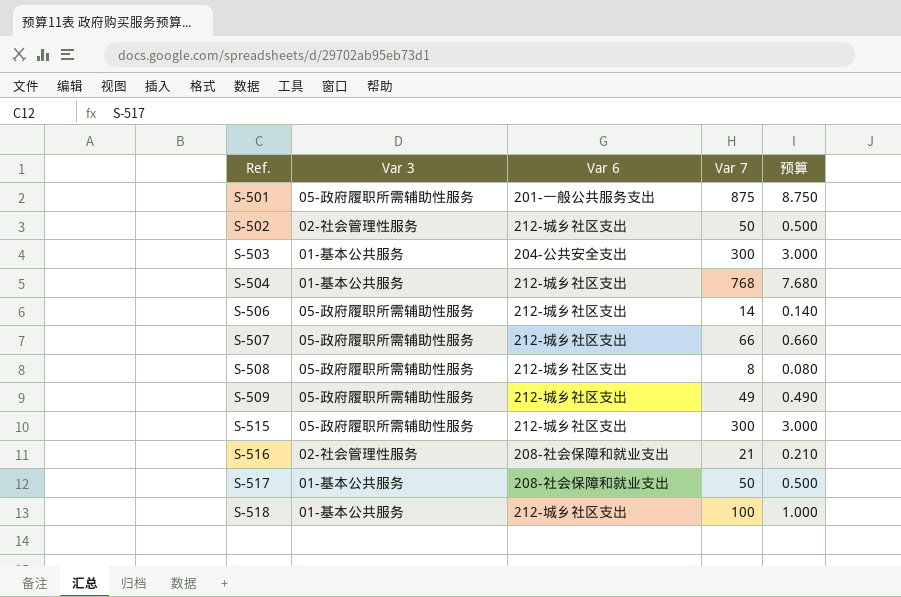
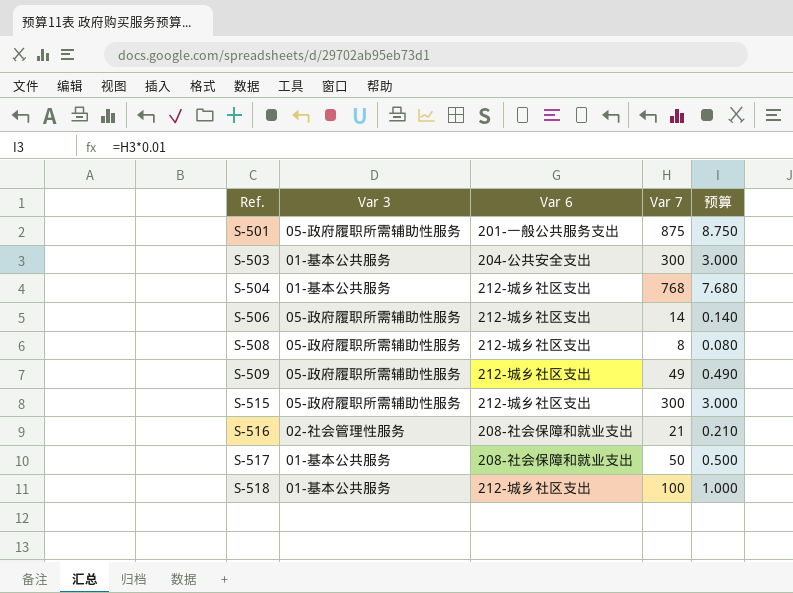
row S-502: 02-社会管理性服务 | 212-城乡社区支出 | 50 | 0.500 -> none
row S-507: 05-政府履职所需辅助性服务 | 212-城乡社区支出 | 66 | 0.660 -> none

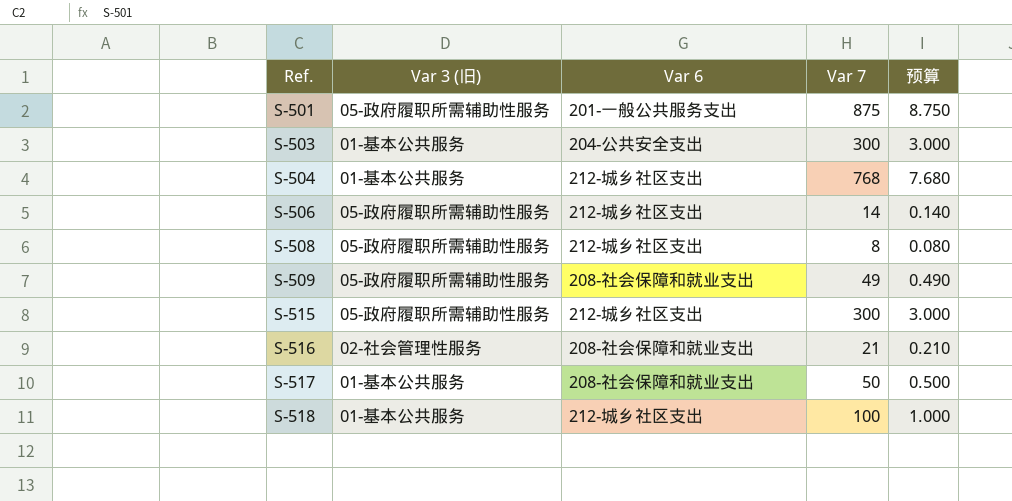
column name: Var 3 -> Var 3 (旧)
S-509 | Var 6: 212-城乡社区支出 -> 208-社会保障和就业支出

